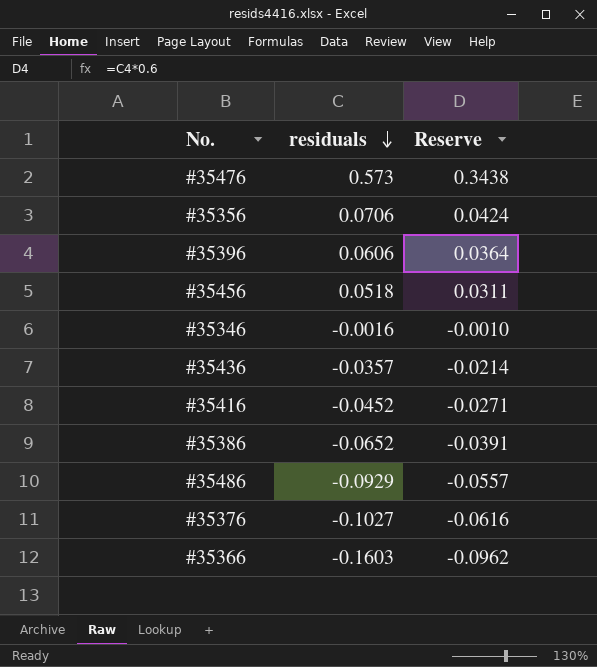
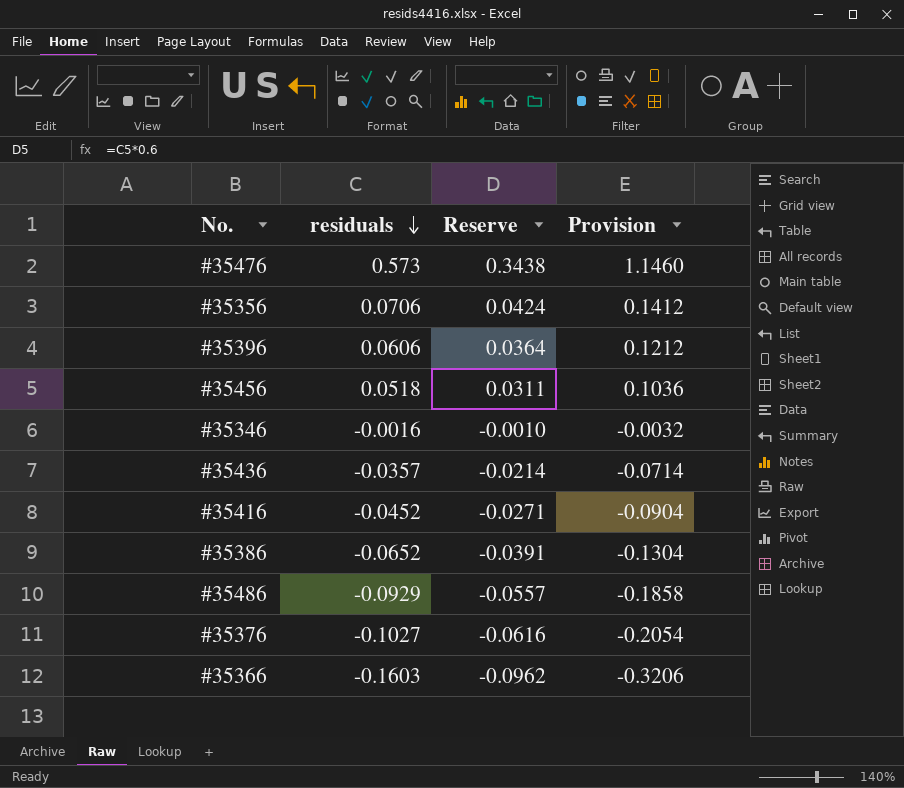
column Provision | formula: none -> [residuals] * 2

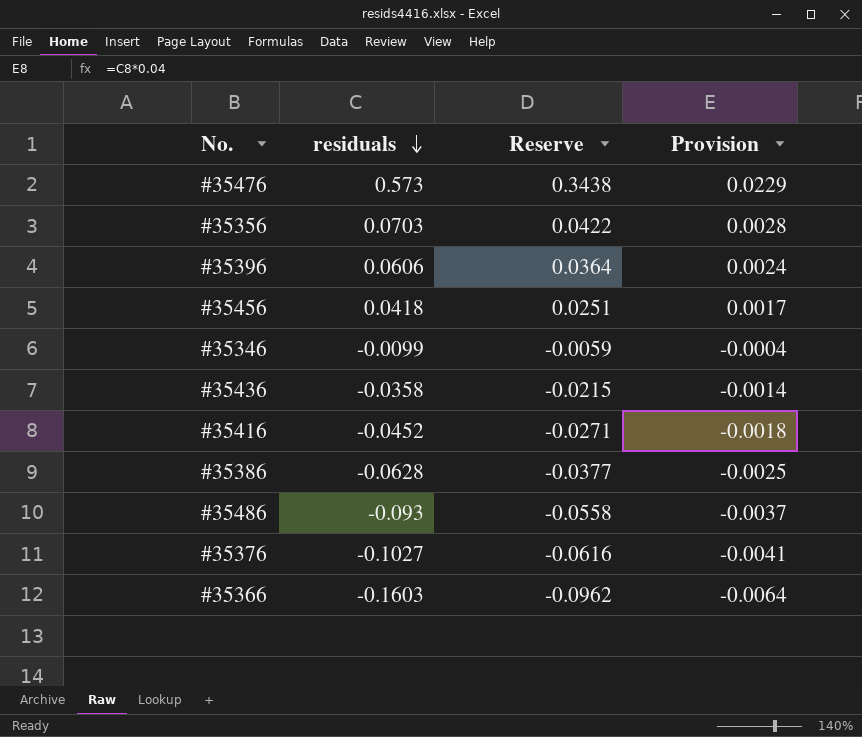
column Provision | formula: [residuals] * 2 -> [residuals] * 0.04
#35356 | residuals: 0.0706 -> 0.0703
#35356 | Reserve: 0.0424 -> 0.0422
#35456 | residuals: 0.0518 -> 0.0418
#35456 | Reserve: 0.0311 -> 0.0251
#35346 | residuals: -0.0016 -> -0.0099
#35346 | Reserve: -0.0010 -> -0.0059
#35436 | residuals: -0.0357 -> -0.0358
#35436 | Reserve: -0.0214 -> -0.0215
#35386 | residuals: -0.0652 -> -0.0628
#35386 | Reserve: -0.0391 -> -0.0377
#35486 | residuals: -0.0929 -> -0.093
#35486 | Reserve: -0.0557 -> -0.0558

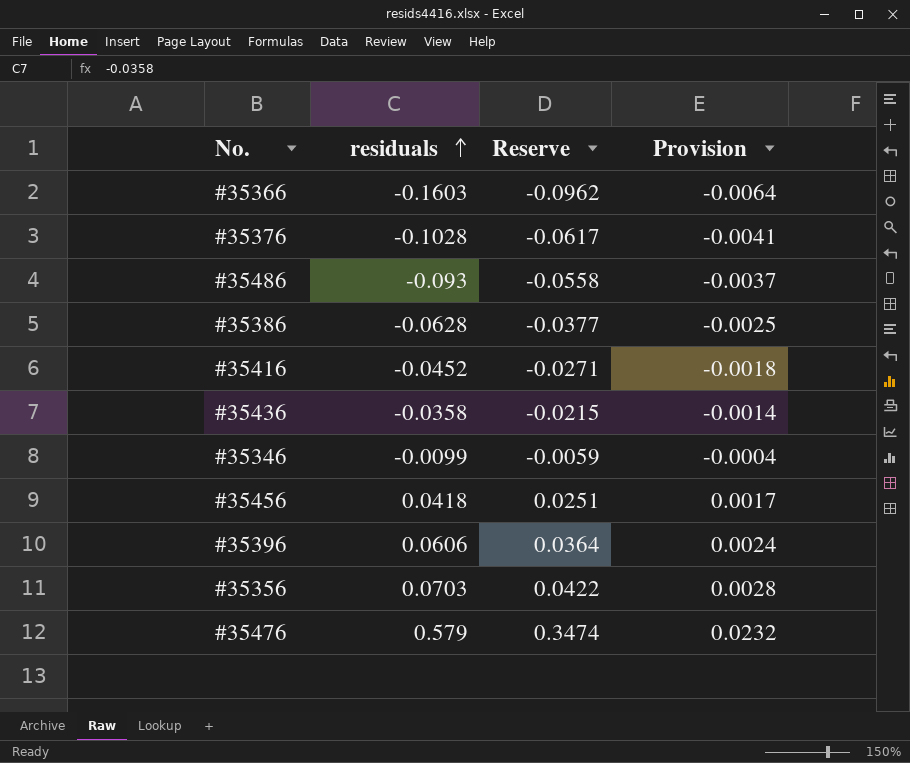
row order: residuals descending -> residuals ascending
#35376 | residuals: -0.1027 -> -0.1028
#35376 | Reserve: -0.0616 -> -0.0617
#35476 | residuals: 0.573 -> 0.579
#35476 | Reserve: 0.3438 -> 0.3474
#35476 | Provision: 0.0229 -> 0.0232

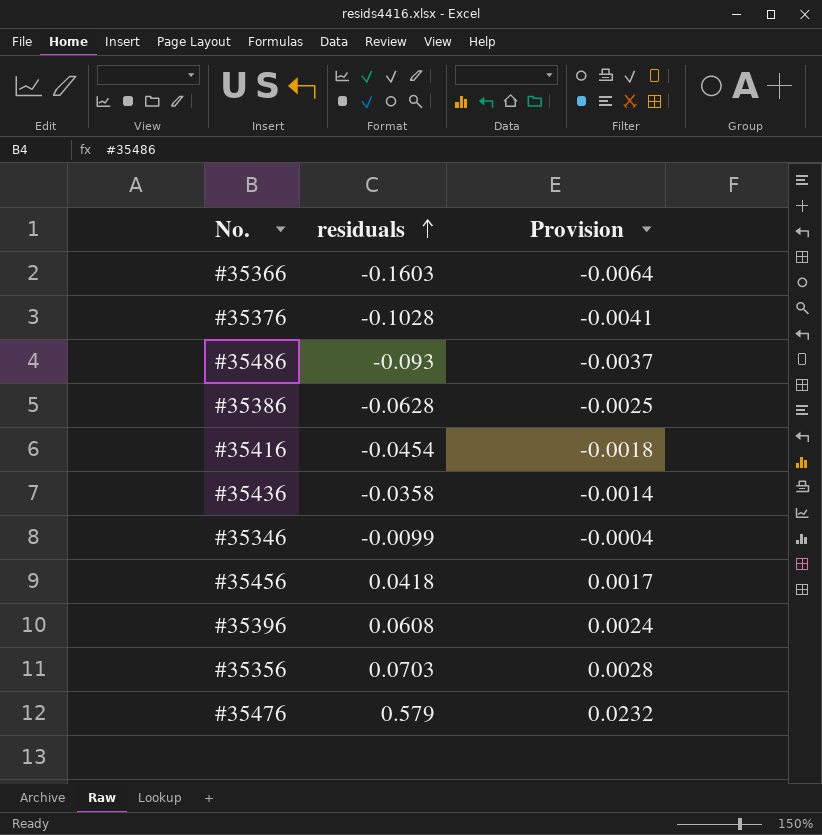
column Reserve | formula: [residuals] * 0.6 -> none
#35416 | residuals: -0.0452 -> -0.0454
#35396 | residuals: 0.0606 -> 0.0608

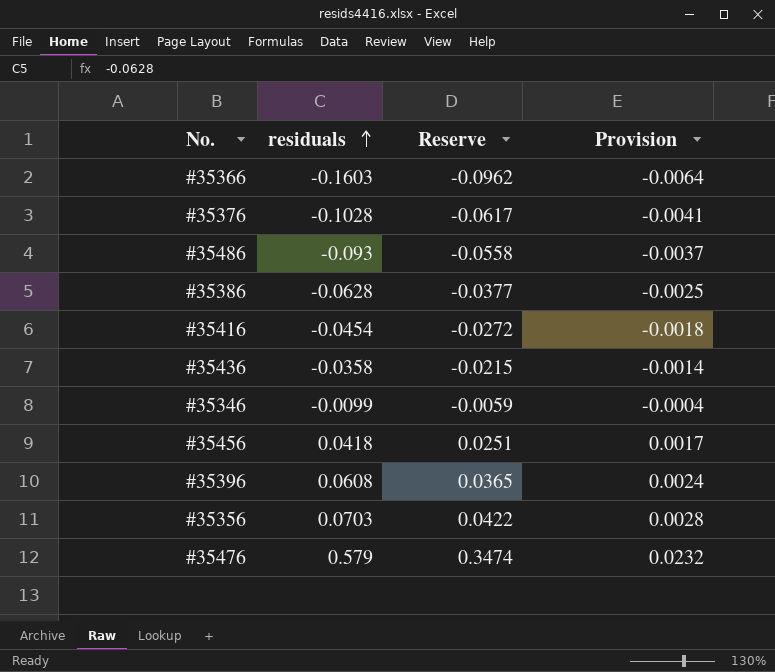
column Reserve | formula: none -> [residuals] * 0.6

